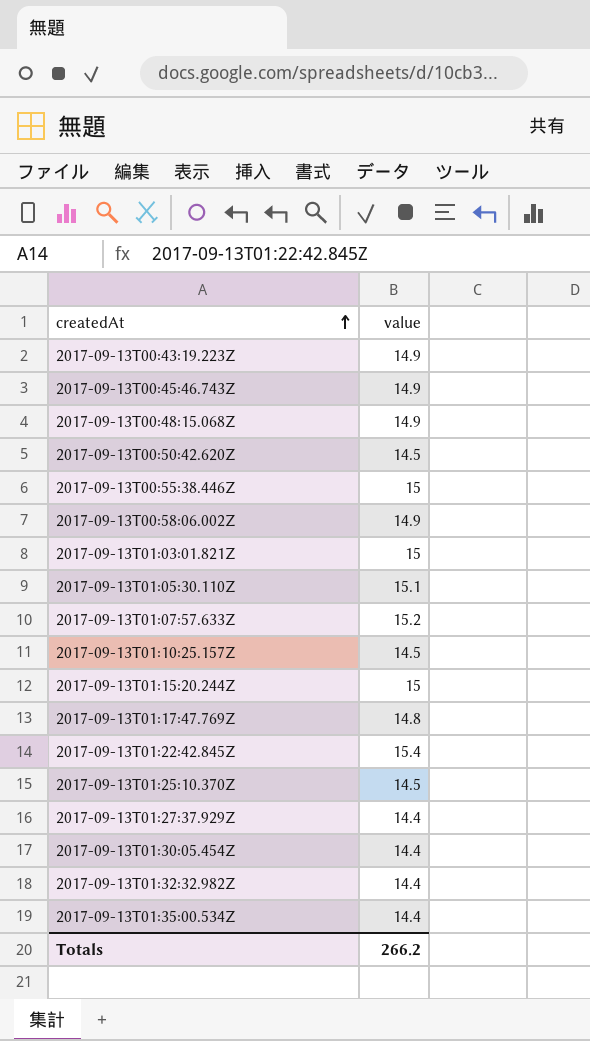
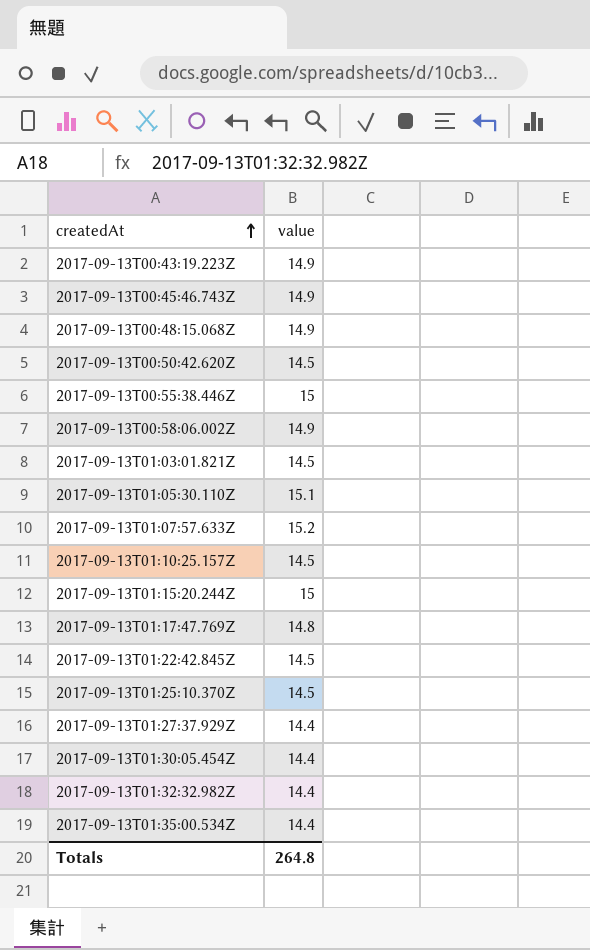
2017-09-13T01:03:01.821Z | value: 15 -> 14.5
2017-09-13T01:22:42.845Z | value: 15.4 -> 14.5
Totals | value: 266.2 -> 264.8

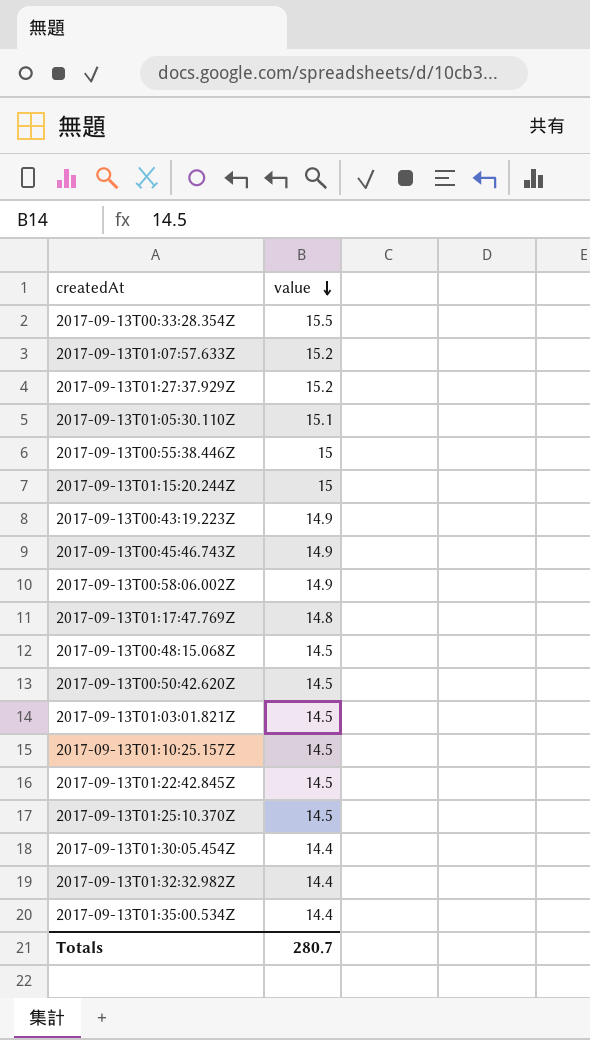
row order: createdAt ascending -> value descending
row 2017-09-13T00:33:28.354Z: none -> 15.5
2017-09-13T01:27:37.929Z | value: 14.4 -> 15.2
2017-09-13T00:48:15.068Z | value: 14.9 -> 14.5
Totals | value: 264.8 -> 280.7

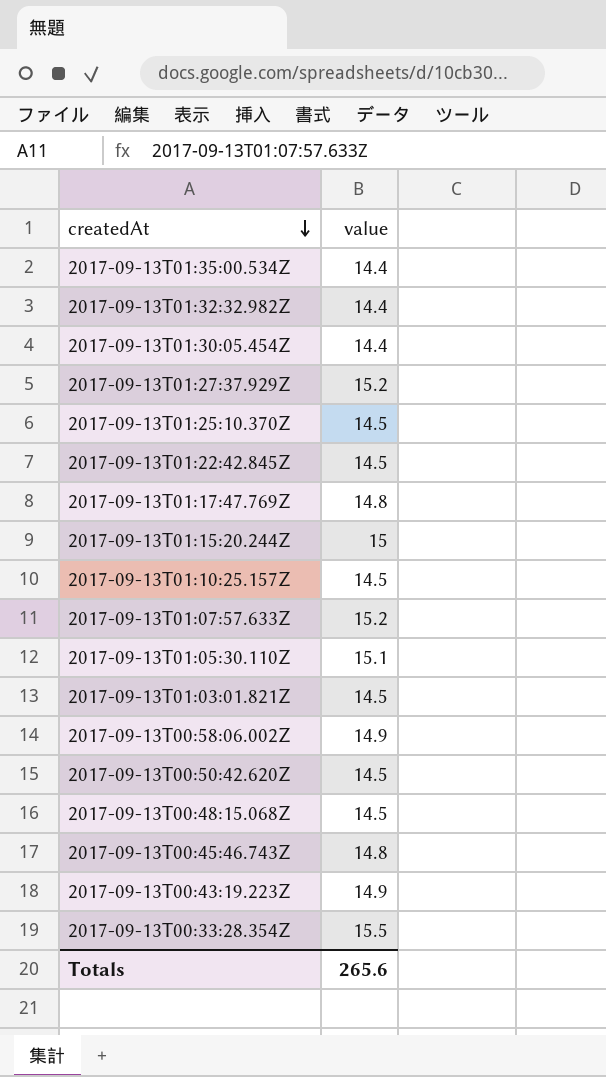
row order: value descending -> createdAt descending
row 2017-09-13T00:55:38.446Z: 15 -> none
2017-09-13T00:45:46.743Z | value: 14.9 -> 14.8
Totals | value: 280.7 -> 265.6

